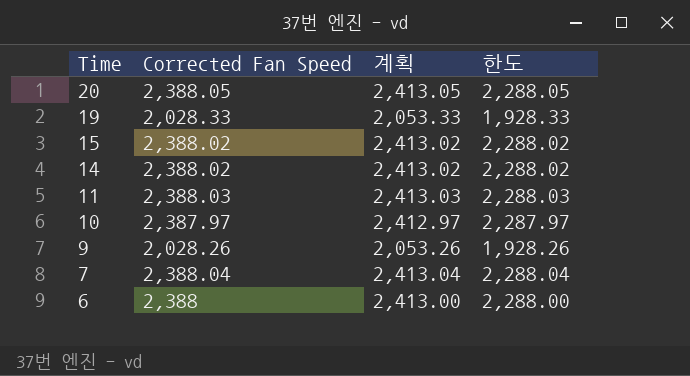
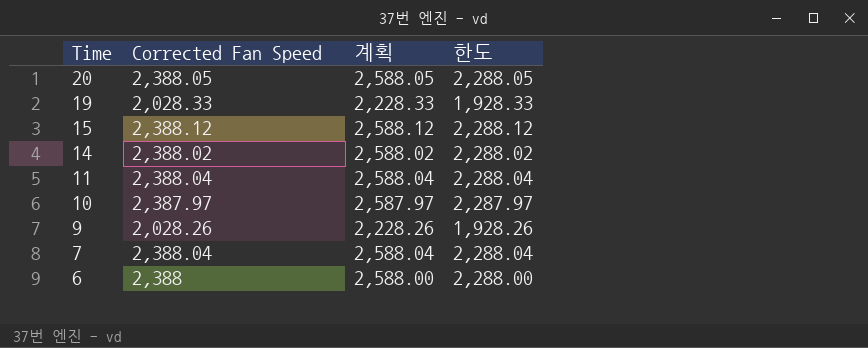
column 계획 | formula: [Corrected Fan Speed] + 25 -> [Corrected Fan Speed] + 200
15 | Corrected Fan Speed: 2,388.02 -> 2,388.12
15 | 한도: 2,288.02 -> 2,288.12
11 | Corrected Fan Speed: 2,388.03 -> 2,388.04
11 | 한도: 2,288.03 -> 2,288.04

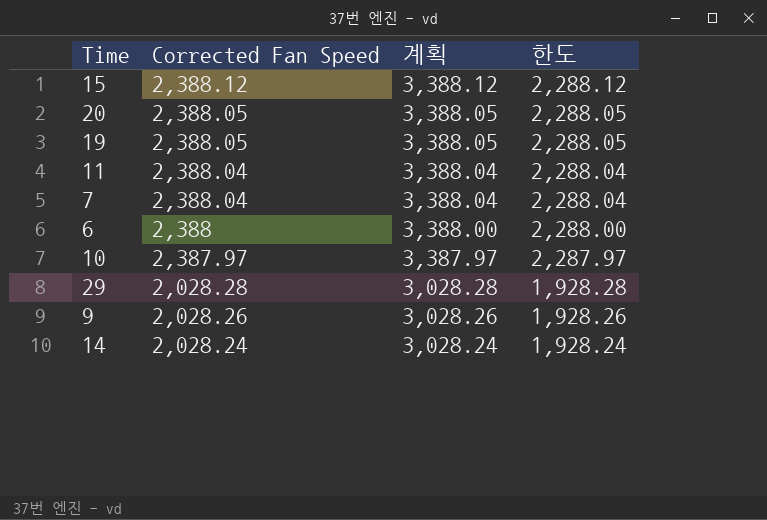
row order: Time descending -> Corrected Fan Speed descending
column 계획 | formula: [Corrected Fan Speed] + 200 -> [Corrected Fan Speed] + 1000
19 | Corrected Fan Speed: 2,028.33 -> 2,388.05
19 | 한도: 1,928.33 -> 2,288.05
row 29: none -> 2,028.28 | 3,028.28 | 1,928.28
14 | Corrected Fan Speed: 2,388.02 -> 2,028.24
14 | 한도: 2,288.02 -> 1,928.24

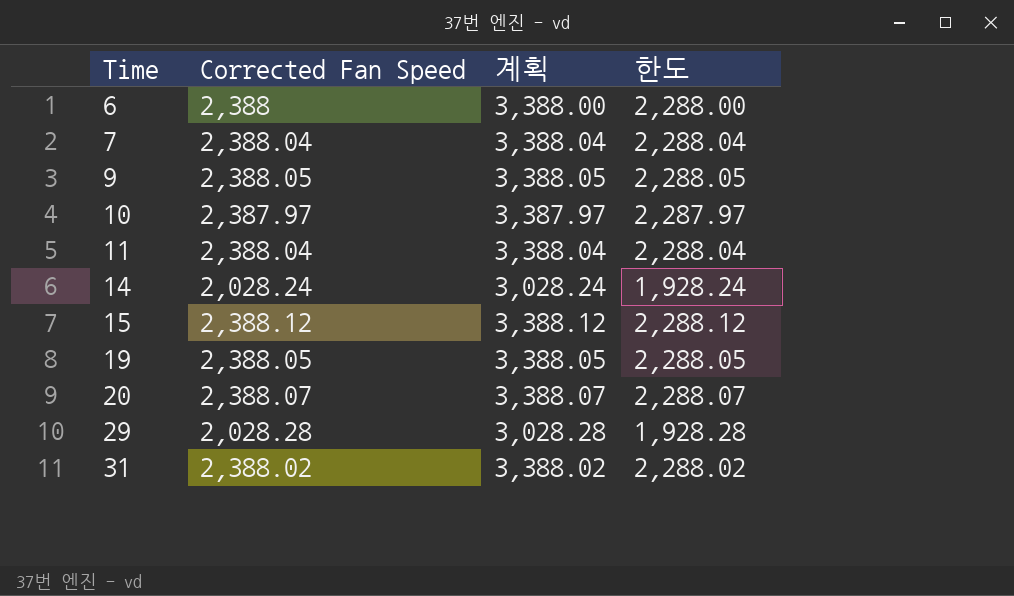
row order: Corrected Fan Speed descending -> Time ascending
9 | Corrected Fan Speed: 2,028.26 -> 2,388.05
9 | 계획: 3,028.26 -> 3,388.05
9 | 한도: 1,928.26 -> 2,288.05
20 | Corrected Fan Speed: 2,388.05 -> 2,388.07
20 | 계획: 3,388.05 -> 3,388.07
20 | 한도: 2,288.05 -> 2,288.07
row 31: none -> 2,388.02 | 3,388.02 | 2,288.02

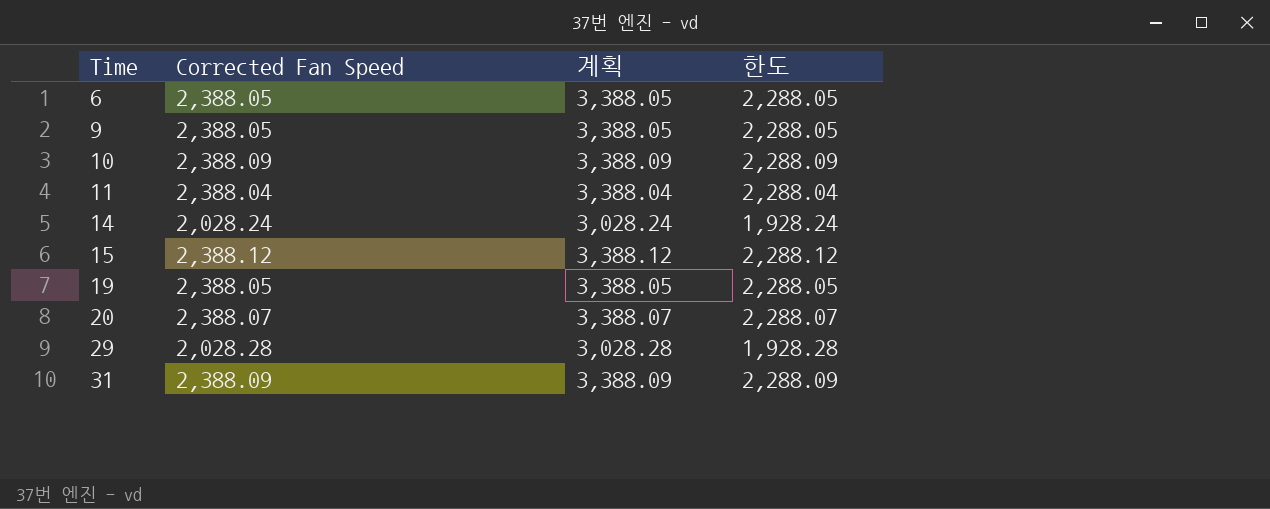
row 7: 2,388.04 | 3,388.04 | 2,288.04 -> none
6 | Corrected Fan Speed: 2,388 -> 2,388.05
6 | 계획: 3,388.00 -> 3,388.05
6 | 한도: 2,288.00 -> 2,288.05
10 | Corrected Fan Speed: 2,387.97 -> 2,388.09
10 | 계획: 3,387.97 -> 3,388.09
10 | 한도: 2,287.97 -> 2,288.09
31 | Corrected Fan Speed: 2,388.02 -> 2,388.09
31 | 계획: 3,388.02 -> 3,388.09
31 | 한도: 2,288.02 -> 2,288.09

